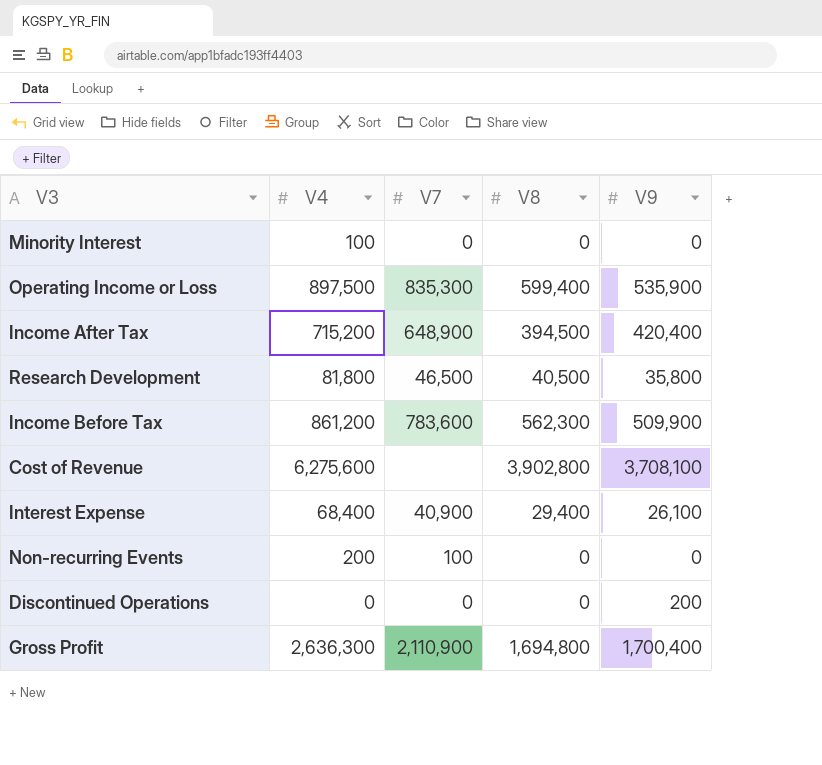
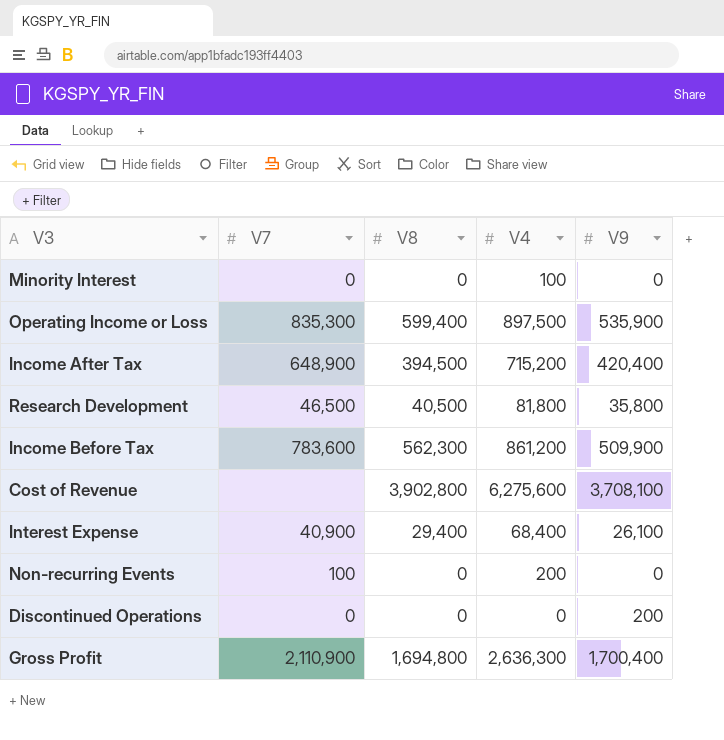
column V4 | position: 2 -> 4

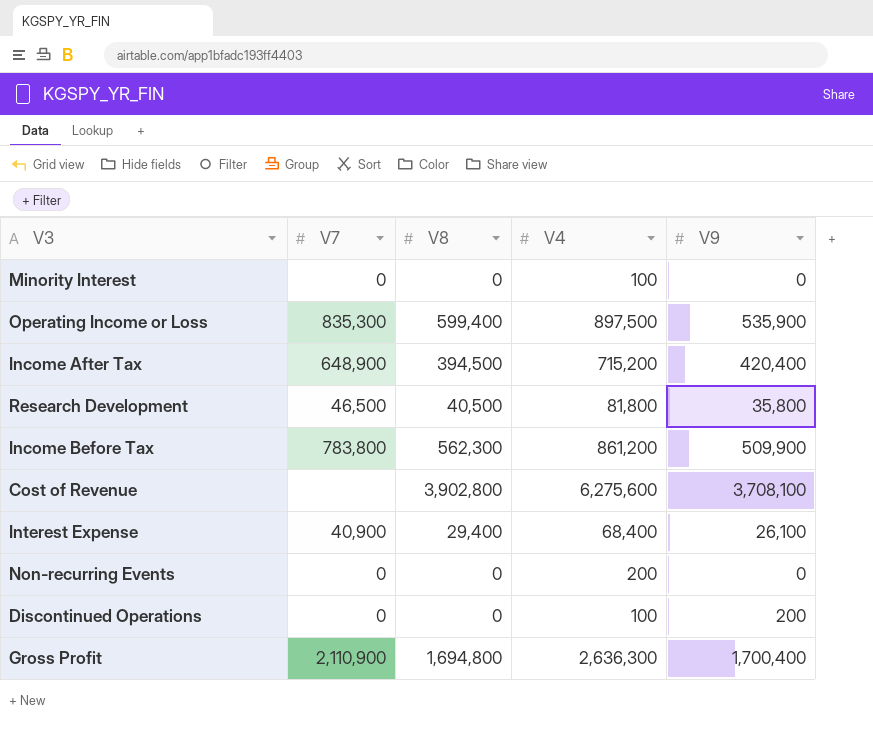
Income Before Tax | V7: 783,600 -> 783,800
Non-recurring Events | V7: 100 -> 0
Discontinued Operations | V4: 0 -> 100

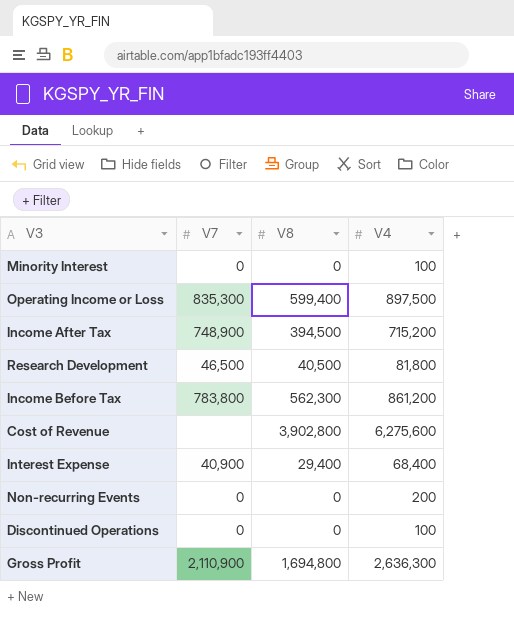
column V9 | position: 5 -> none
Income After Tax | V7: 648,900 -> 748,900

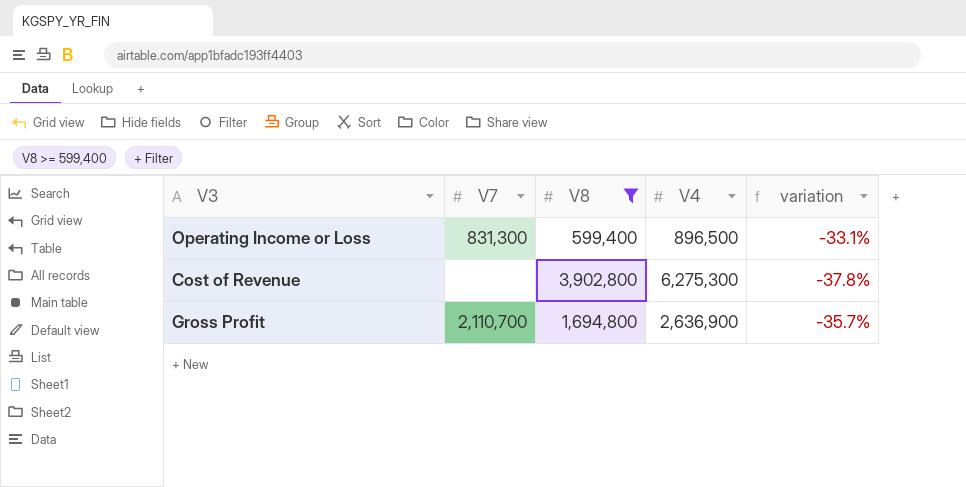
filter: none -> V8 >= 599,400
column variation | formula: none -> ([V8] - [V4]) / [V4]
Operating Income or Loss | V7: 835,300 -> 831,300
Operating Income or Loss | V4: 897,500 -> 896,500
Cost of Revenue | V4: 6,275,600 -> 6,275,300
Gross Profit | V7: 2,110,900 -> 2,110,700
Gross Profit | V4: 2,636,300 -> 2,636,900

